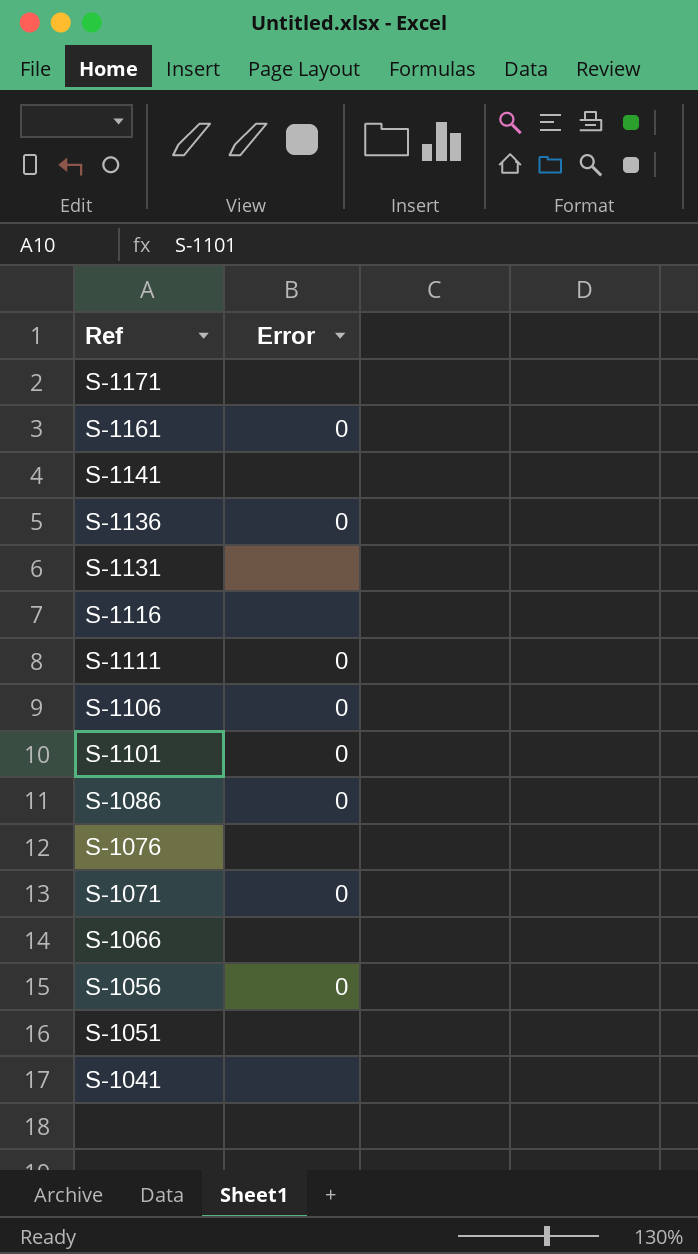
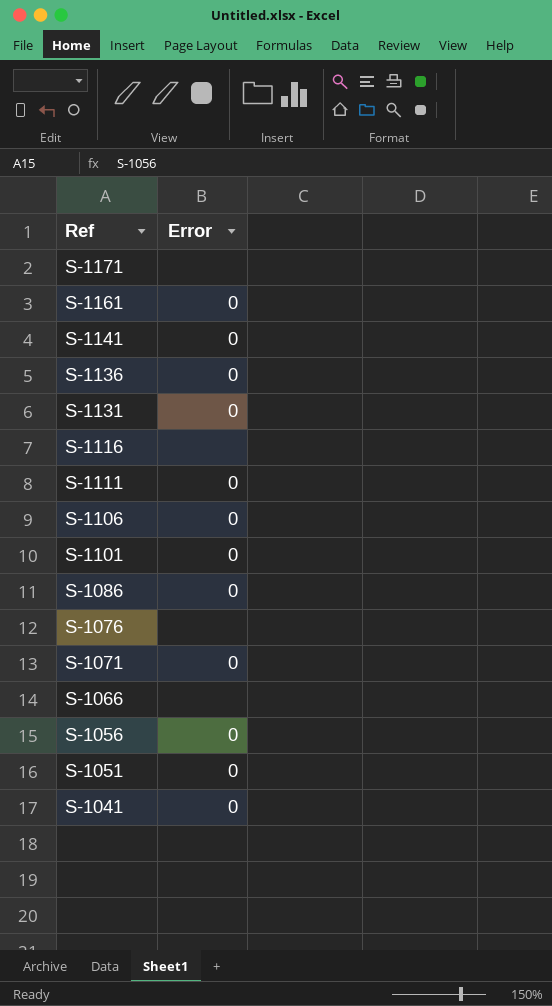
S-1141 | Error: none -> 0
S-1131 | Error: none -> 0
S-1051 | Error: none -> 0
S-1041 | Error: none -> 0

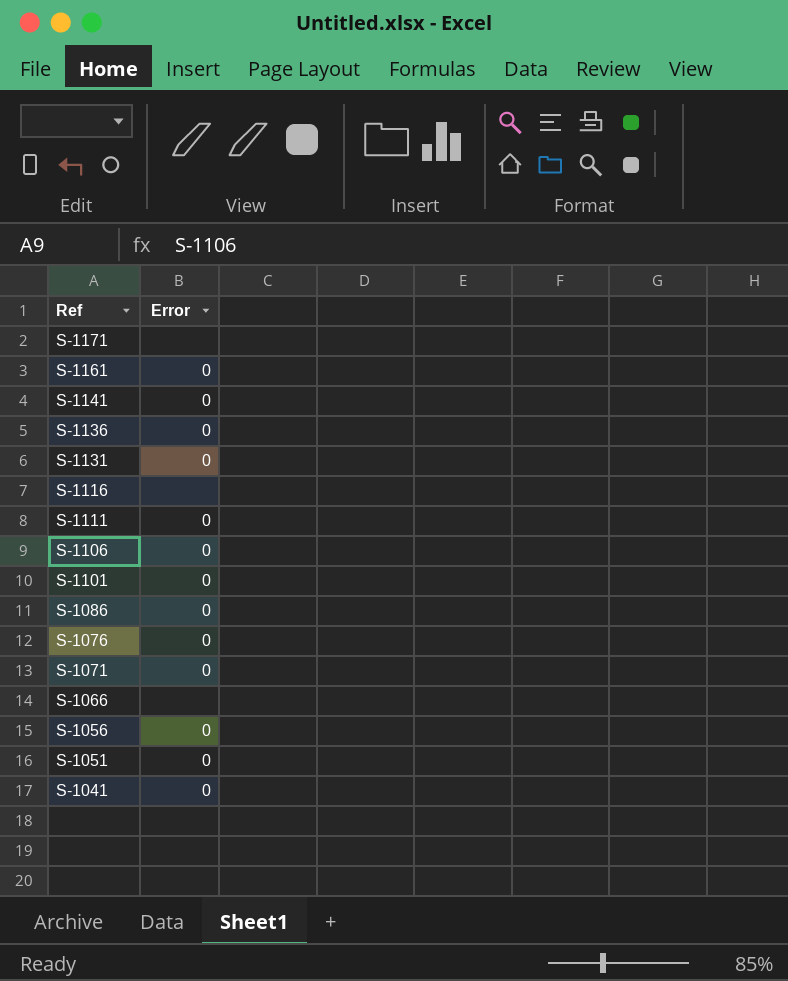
S-1076 | Error: none -> 0

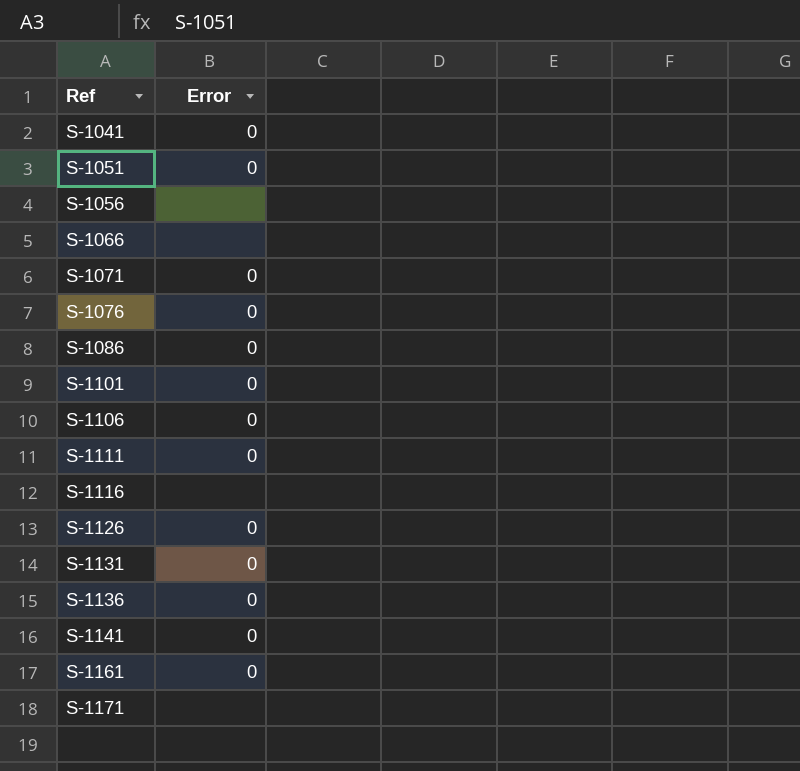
row order: Ref descending -> Ref ascending
S-1056 | Error: 0 -> none
row S-1126: none -> 0

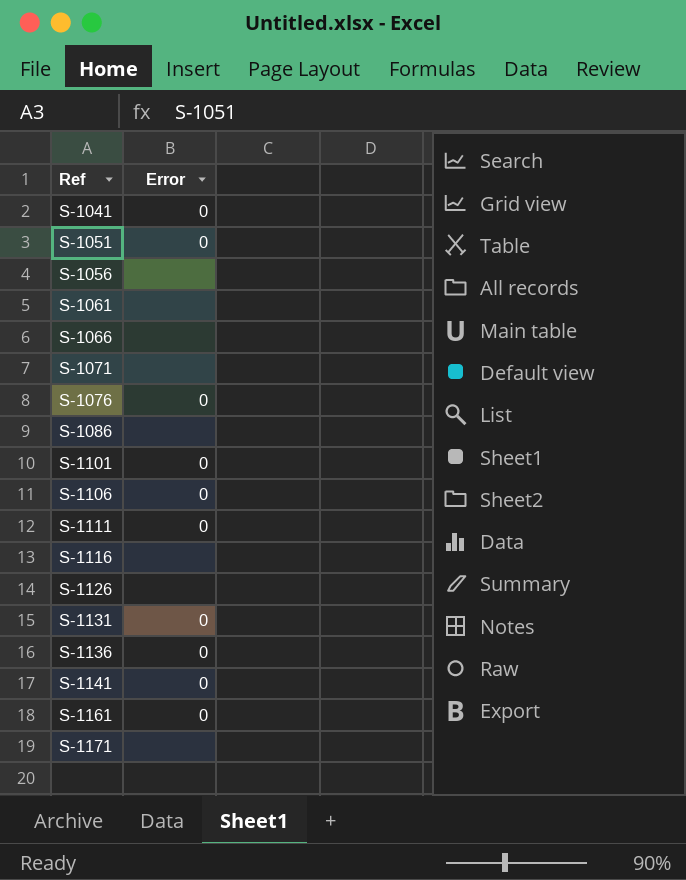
row S-1061: none -> none
S-1071 | Error: 0 -> none
S-1086 | Error: 0 -> none
S-1126 | Error: 0 -> none

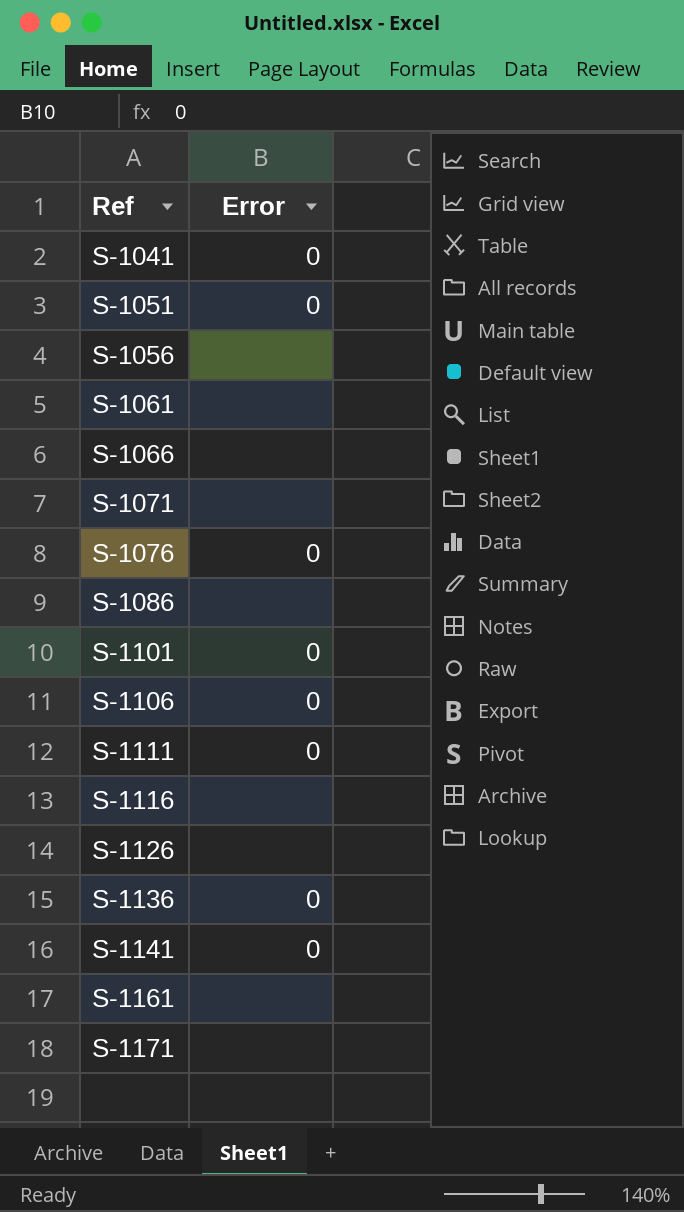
row S-1131: 0 -> none
S-1161 | Error: 0 -> none

